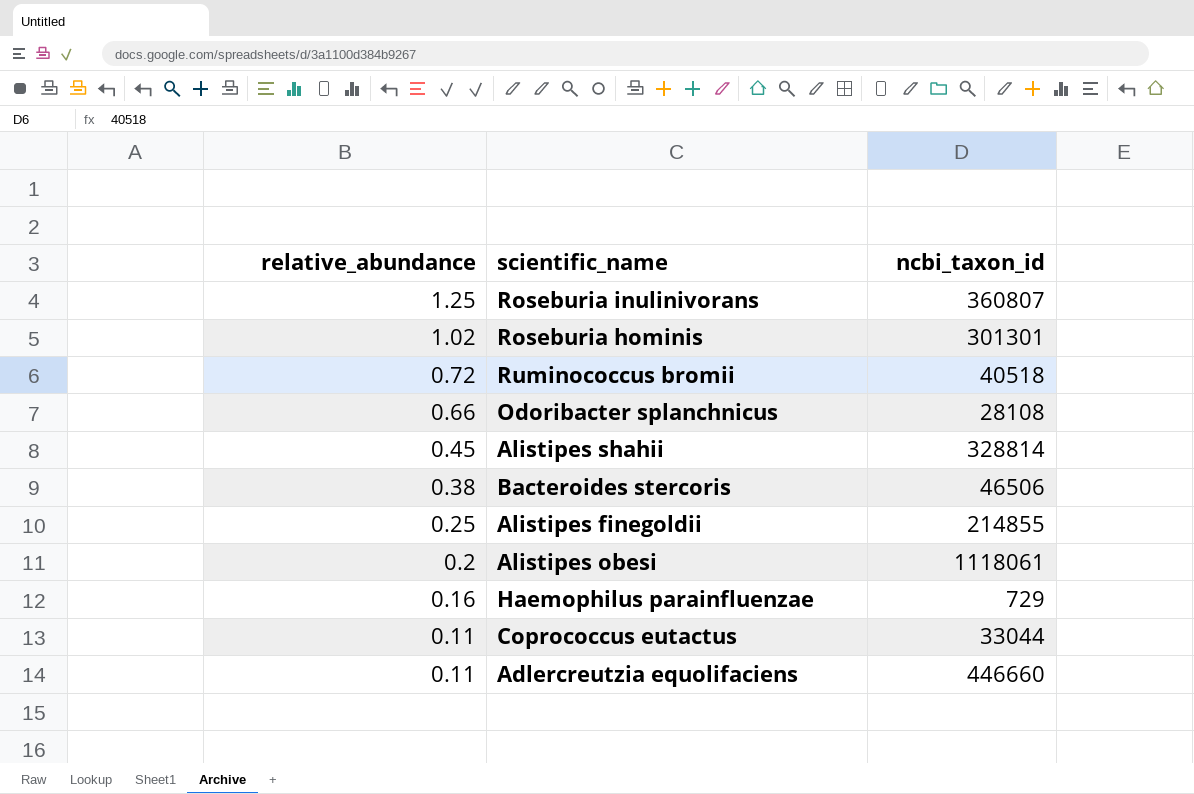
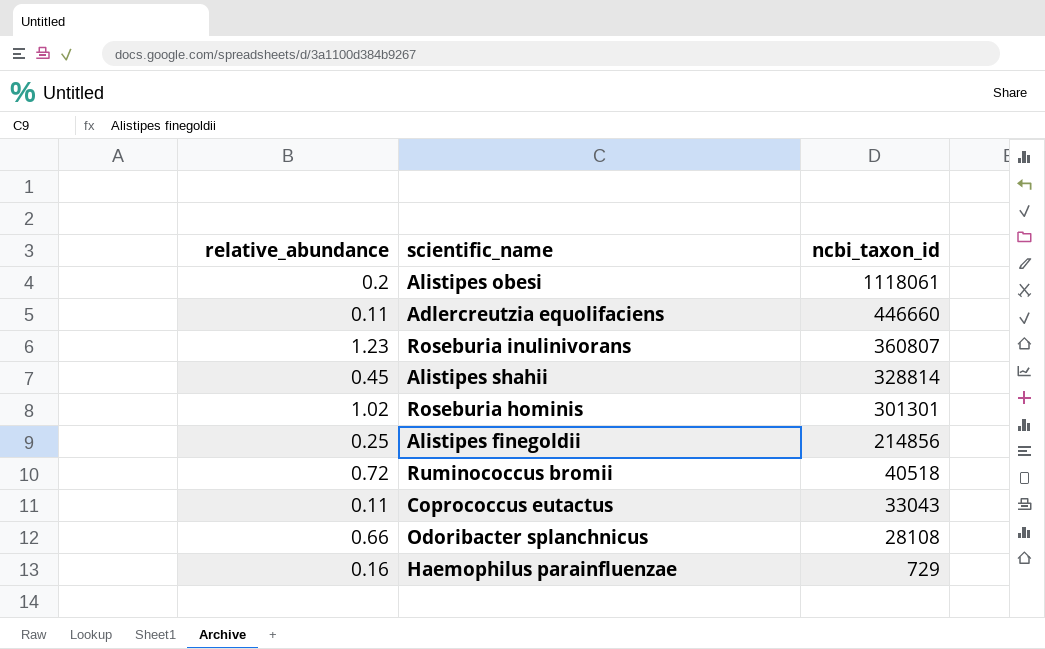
row order: relative_abundance descending -> ncbi_taxon_id descending
row Bacteroides stercoris: 0.38 | 46506 -> none
Roseburia inulinivorans | relative_abundance: 1.25 -> 1.23
Alistipes finegoldii | ncbi_taxon_id: 214855 -> 214856
Coprococcus eutactus | ncbi_taxon_id: 33044 -> 33043

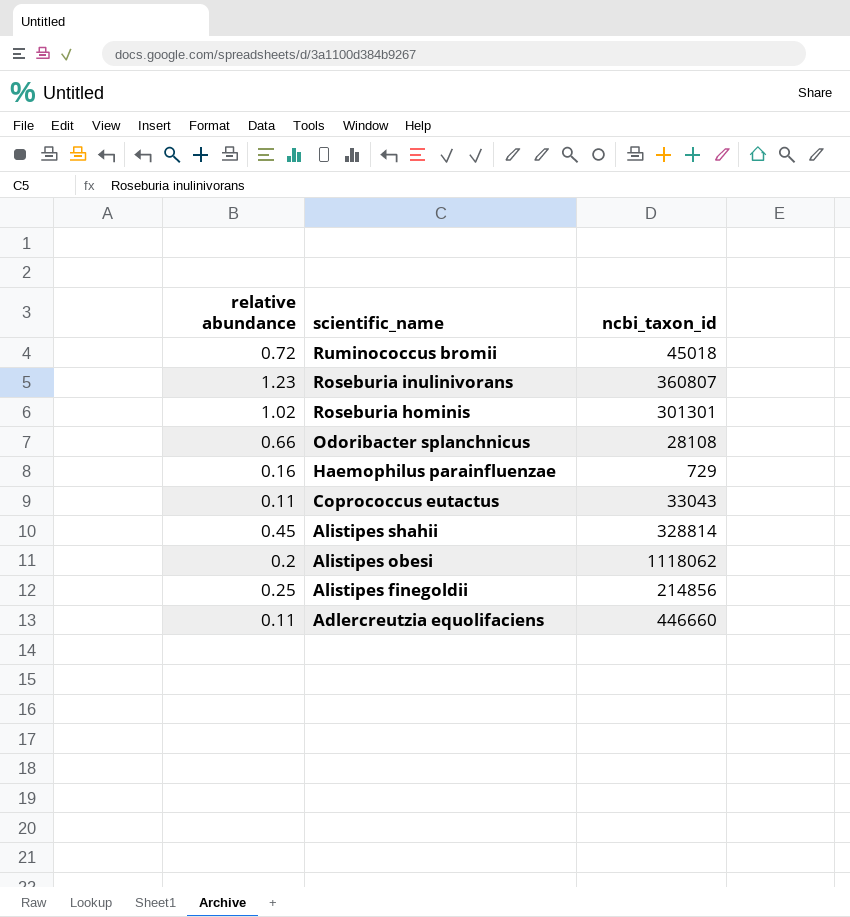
row order: ncbi_taxon_id descending -> scientific_name descending
column name: relative_abundance -> relative abundance
Ruminococcus bromii | ncbi_taxon_id: 40518 -> 45018
Alistipes obesi | ncbi_taxon_id: 1118061 -> 1118062

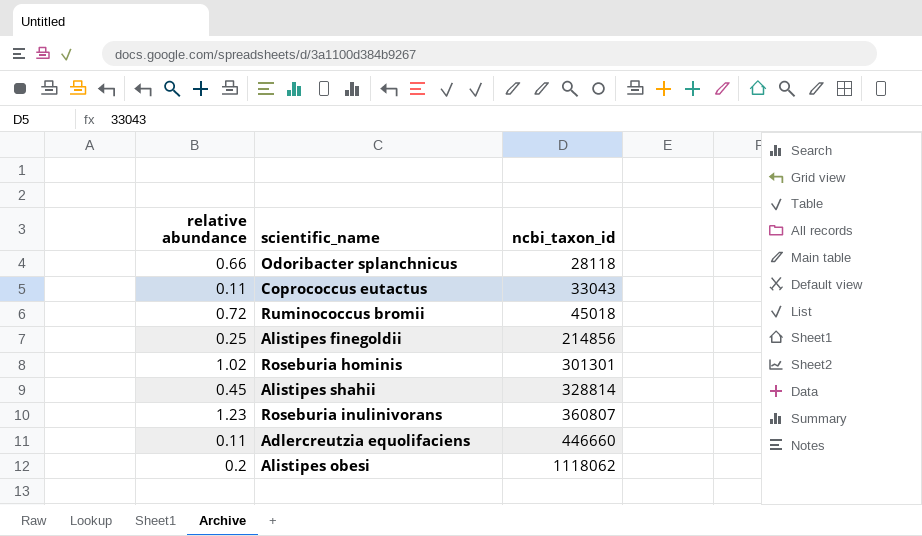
row order: scientific_name descending -> ncbi_taxon_id ascending
row Haemophilus parainfluenzae: 0.16 | 729 -> none
Odoribacter splanchnicus | ncbi_taxon_id: 28108 -> 28118

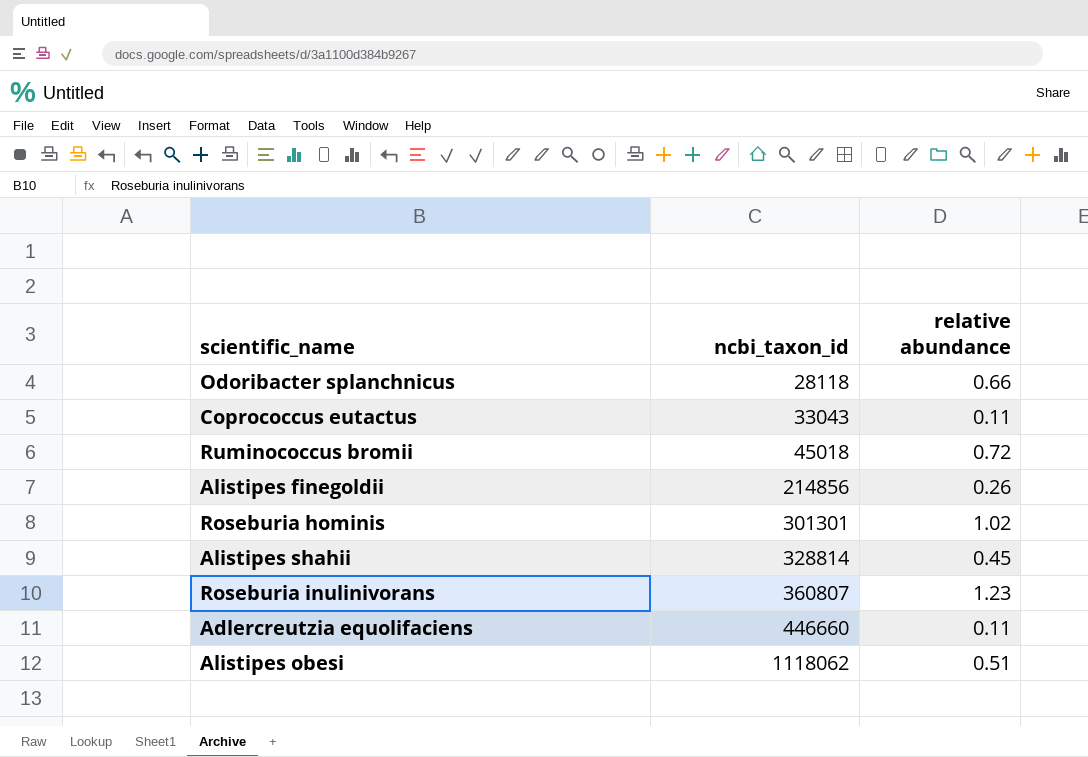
column relative abundance | position: 1 -> 3
Alistipes finegoldii | relative abundance: 0.25 -> 0.26
Alistipes obesi | relative abundance: 0.2 -> 0.51

